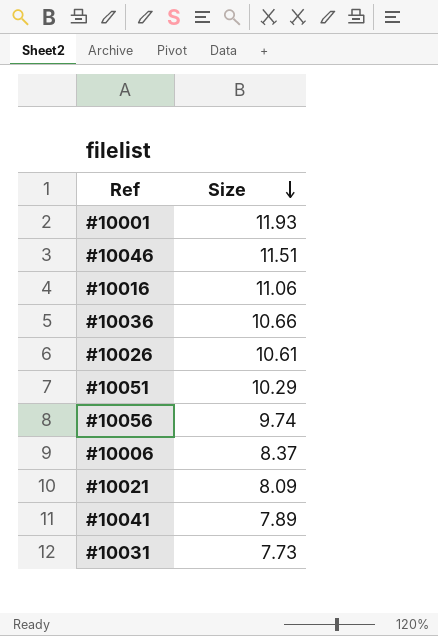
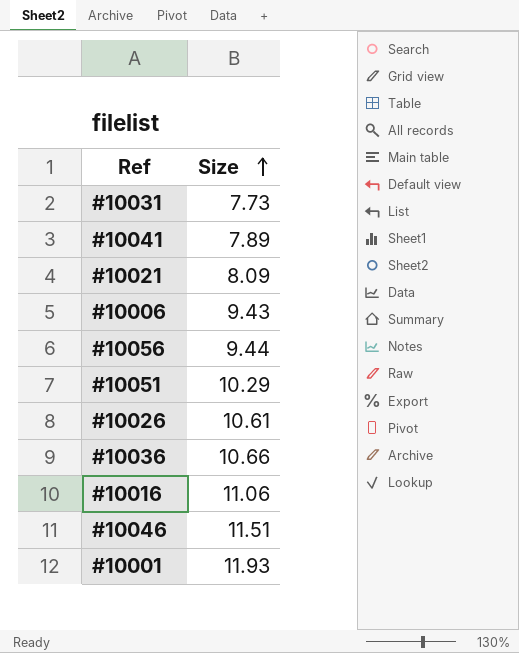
row order: Size descending -> Size ascending
#10006 | Size: 8.37 -> 9.43
#10056 | Size: 9.74 -> 9.44

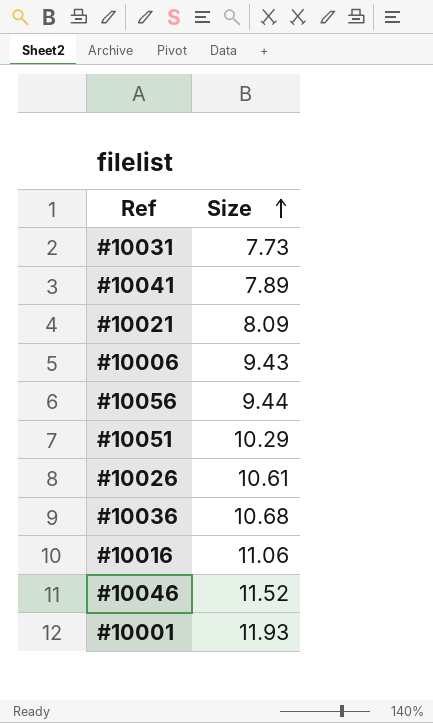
#10036 | Size: 10.66 -> 10.68
#10046 | Size: 11.51 -> 11.52

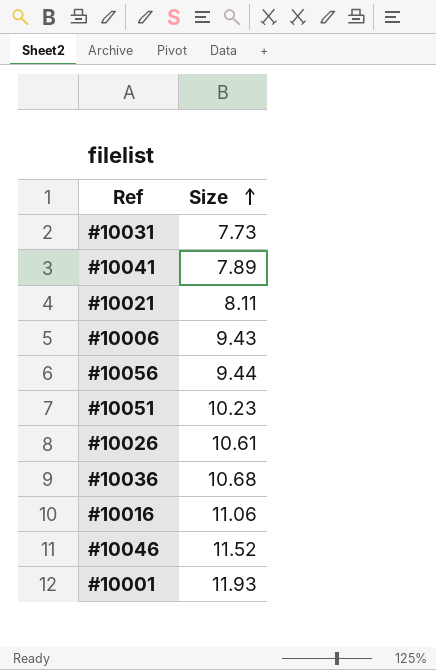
#10021 | Size: 8.09 -> 8.11
#10051 | Size: 10.29 -> 10.23

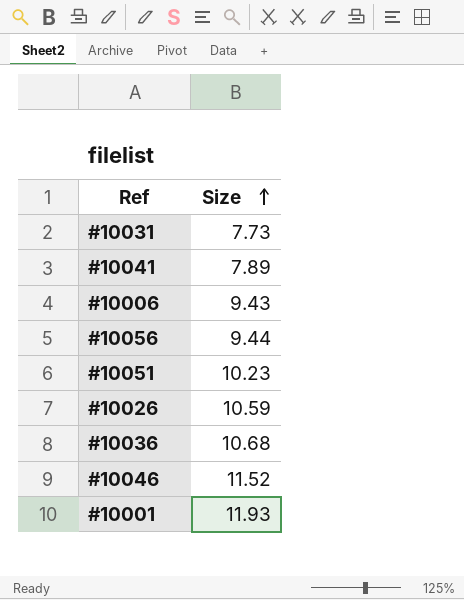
row #10021: 8.11 -> none
row #10016: 11.06 -> none
#10026 | Size: 10.61 -> 10.59

